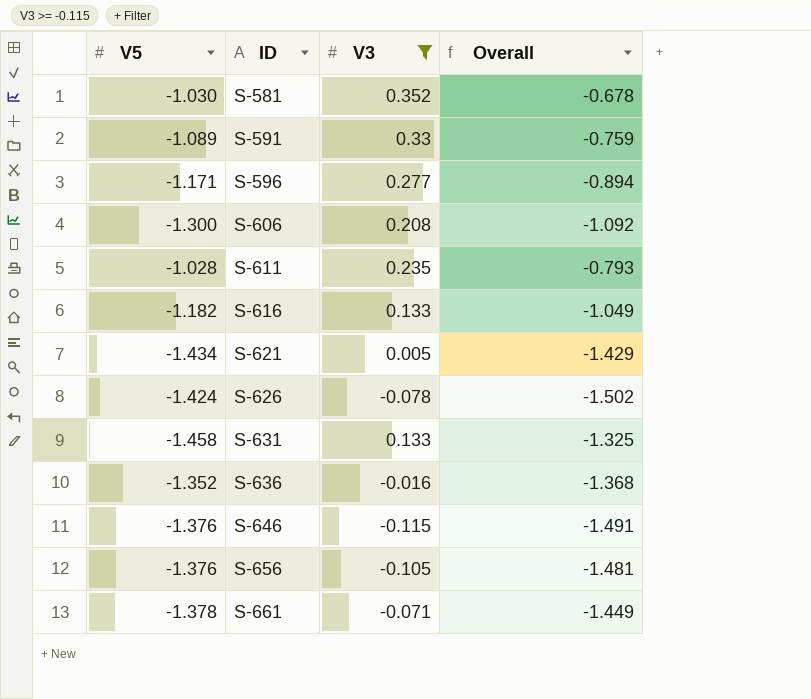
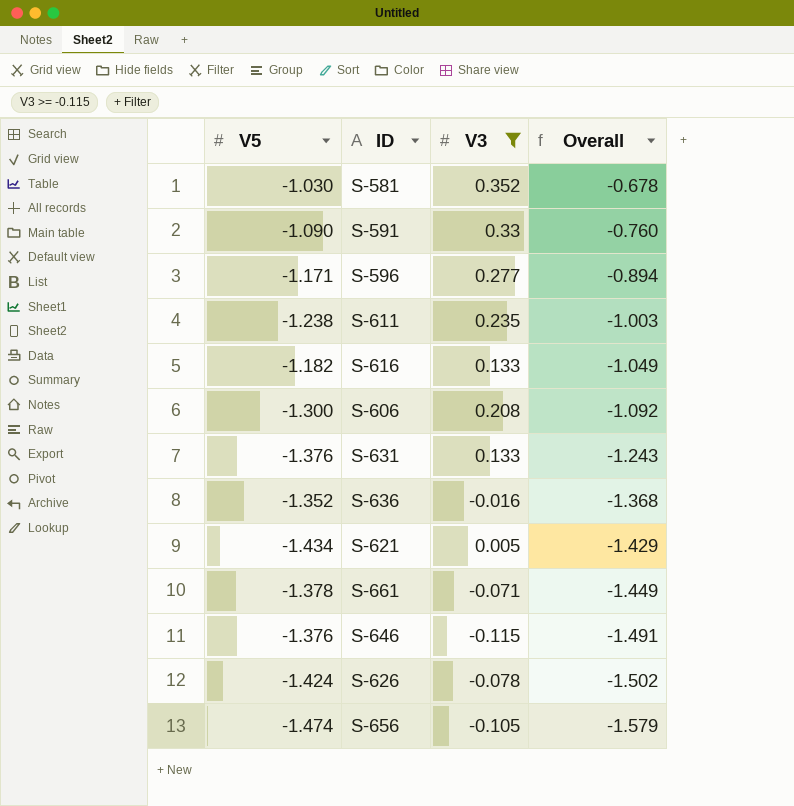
row order: ID ascending -> Overall descending
S-591 | V5: -1.089 -> -1.090
S-591 | Overall: -0.759 -> -0.760
S-611 | V5: -1.028 -> -1.238
S-611 | Overall: -0.793 -> -1.003
S-631 | V5: -1.458 -> -1.376
S-631 | Overall: -1.325 -> -1.243
S-656 | V5: -1.376 -> -1.474
S-656 | Overall: -1.481 -> -1.579

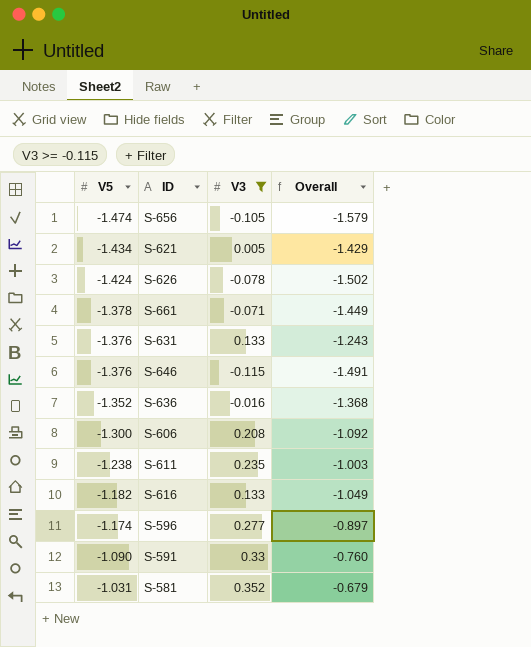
row order: Overall descending -> V5 ascending
S-596 | V5: -1.171 -> -1.174
S-596 | Overall: -0.894 -> -0.897
S-581 | V5: -1.030 -> -1.031
S-581 | Overall: -0.678 -> -0.679

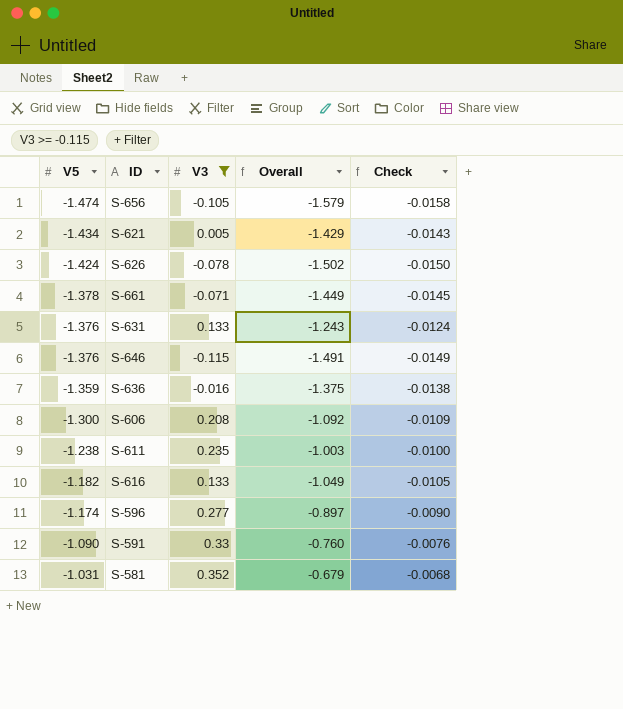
column Check | formula: none -> [Overall] * 0.01
S-636 | V5: -1.352 -> -1.359
S-636 | Overall: -1.368 -> -1.375

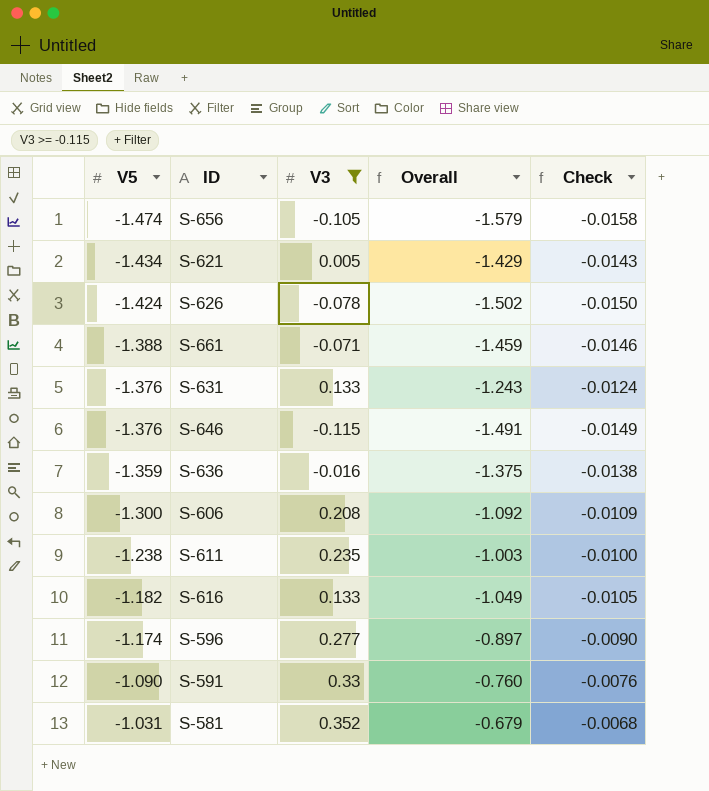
S-661 | V5: -1.378 -> -1.388
S-661 | Overall: -1.449 -> -1.459
S-661 | Check: -0.0145 -> -0.0146

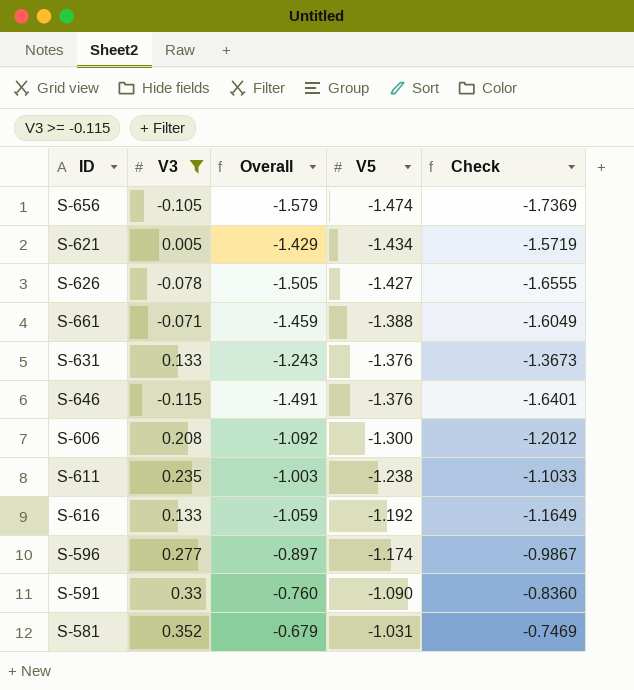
column V5 | position: 1 -> 4
column Check | formula: [Overall] * 0.01 -> [Overall] * 1.1
row S-636: -1.359 | -0.016 | -1.375 | -0.0138 -> none
S-626 | Overall: -1.502 -> -1.505
S-626 | V5: -1.424 -> -1.427
S-616 | Overall: -1.049 -> -1.059
S-616 | V5: -1.182 -> -1.192

